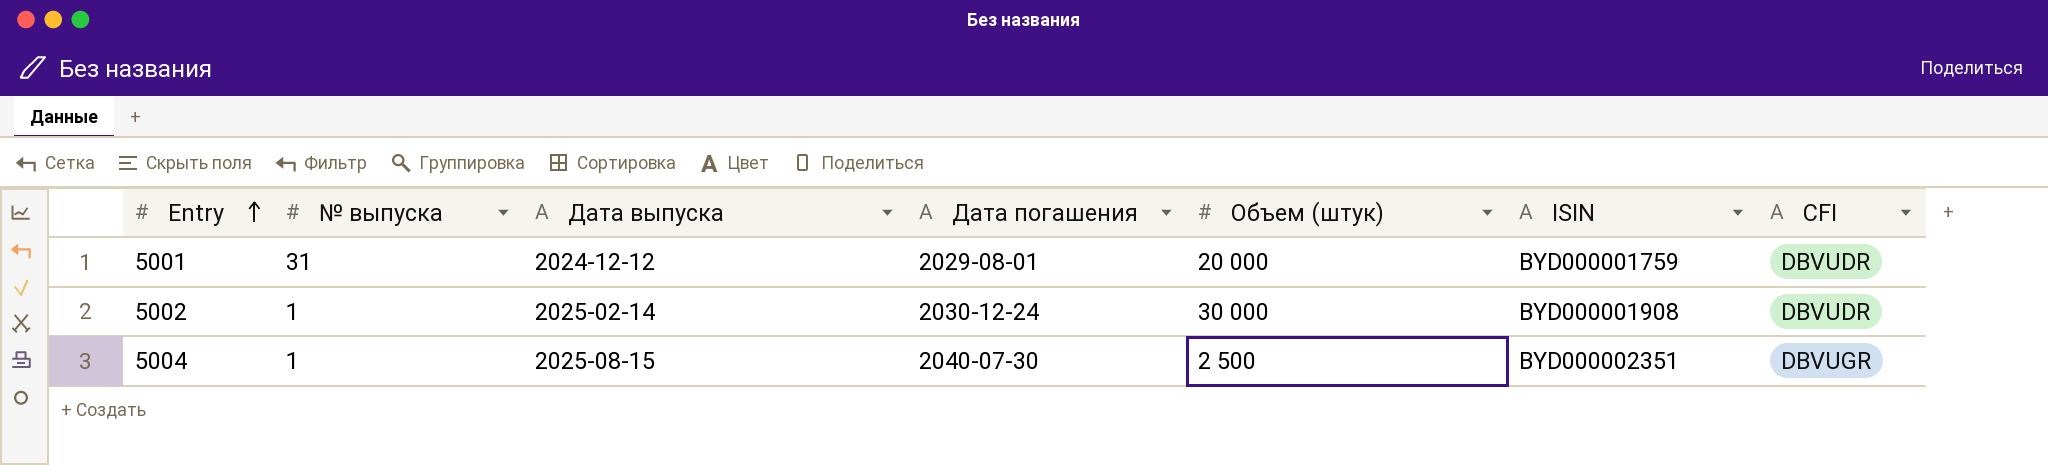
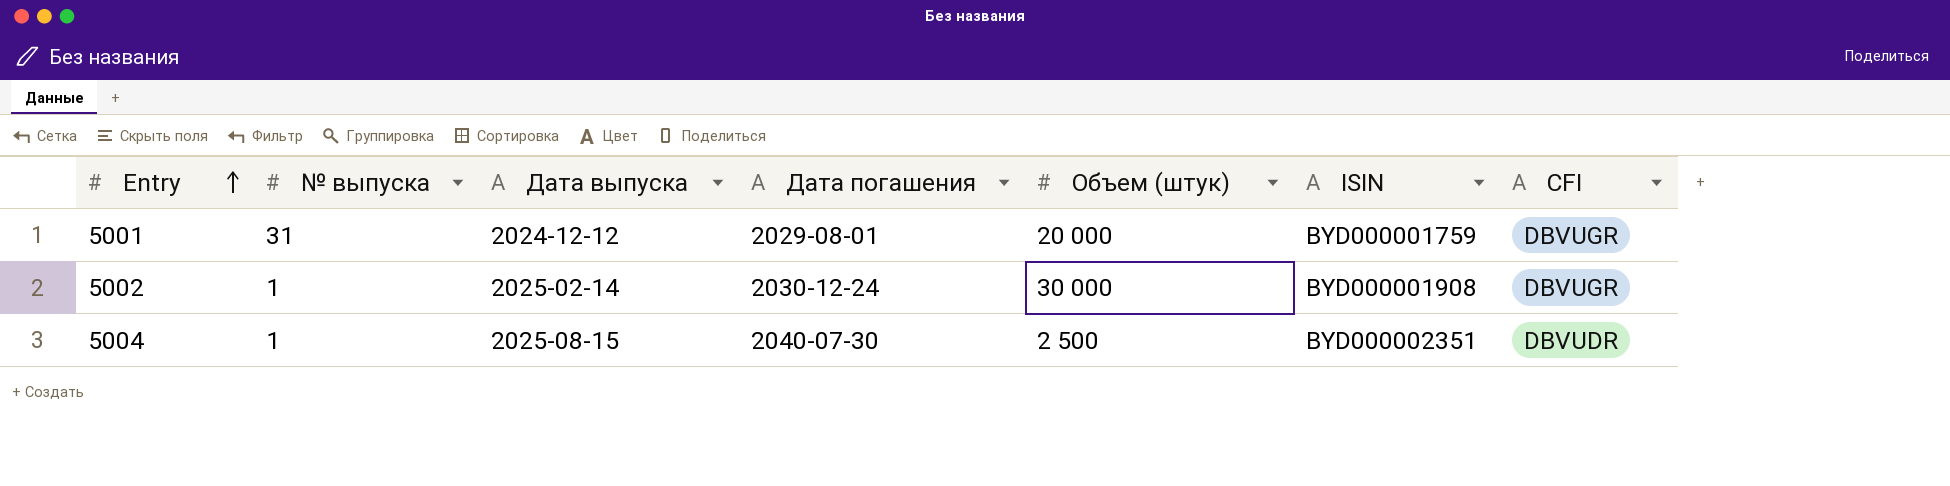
5001 | CFI: DBVUDR -> DBVUGR
5002 | CFI: DBVUDR -> DBVUGR
5004 | CFI: DBVUGR -> DBVUDR

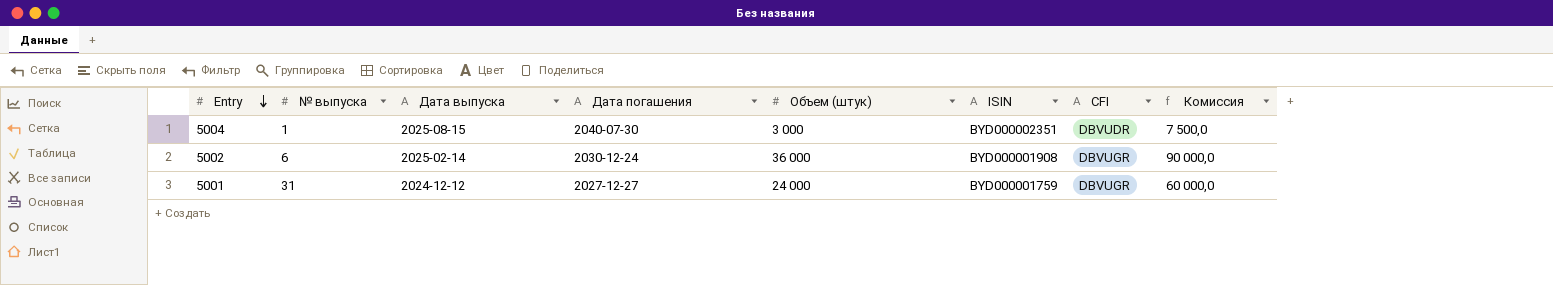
row order: Entry ascending -> Entry descending
column Комиссия | formula: none -> [Объем (штук)] * 2,5
5004 | Объем (штук): 2 500 -> 3 000
5002 | № выпуска: 1 -> 6
5002 | Объем (штук): 30 000 -> 36 000
5001 | Дата погашения: 2029-08-01 -> 2027-12-27
5001 | Объем (штук): 20 000 -> 24 000

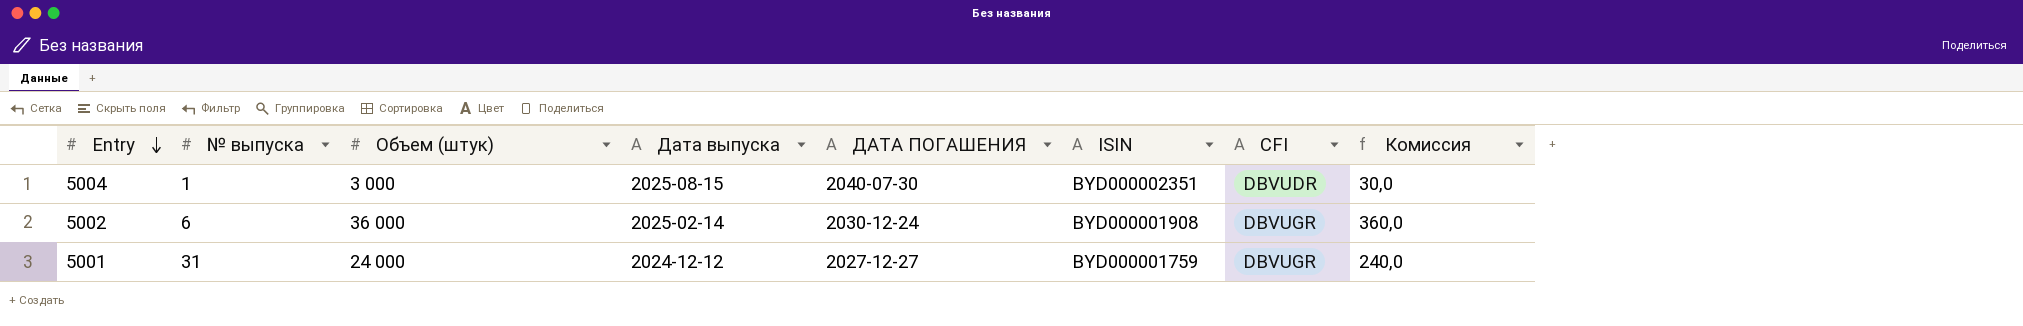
column Объем (штук) | position: 5 -> 3
column name: Дата погашения -> ДАТА ПОГАШЕНИЯ
column Комиссия | formula: [Объем (штук)] * 2,5 -> [Объем (штук)] * 0,01

